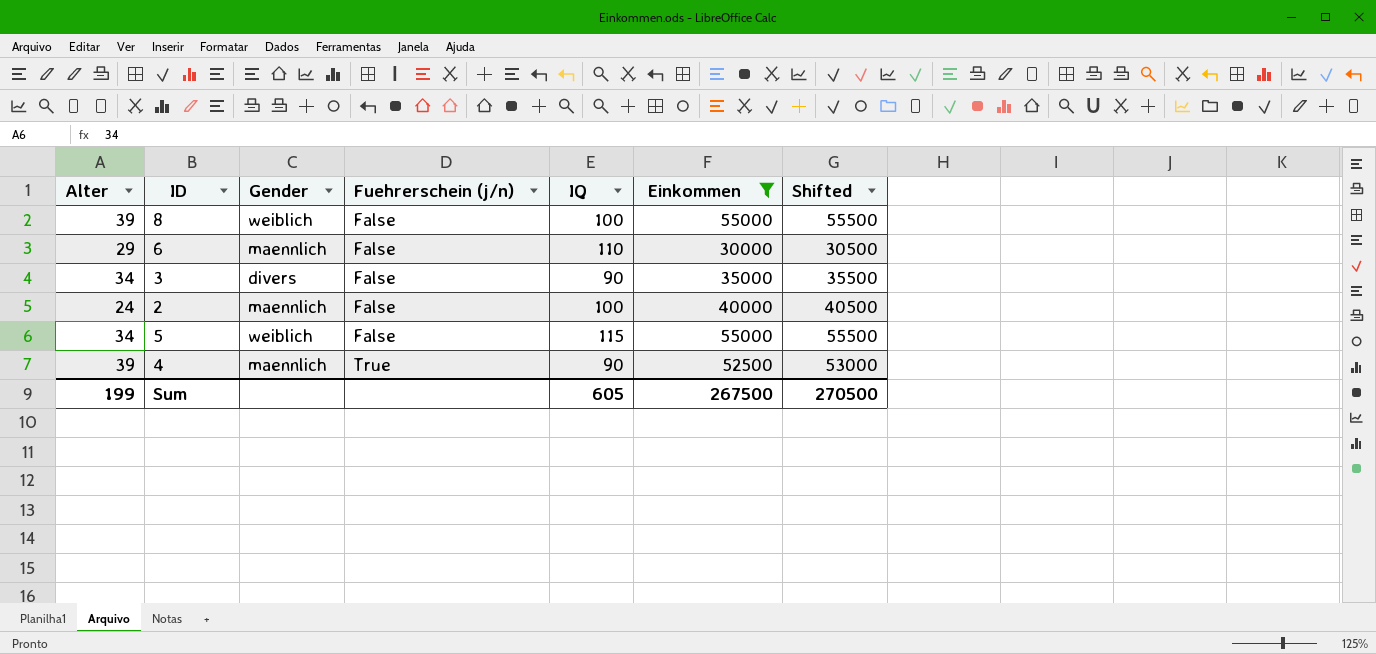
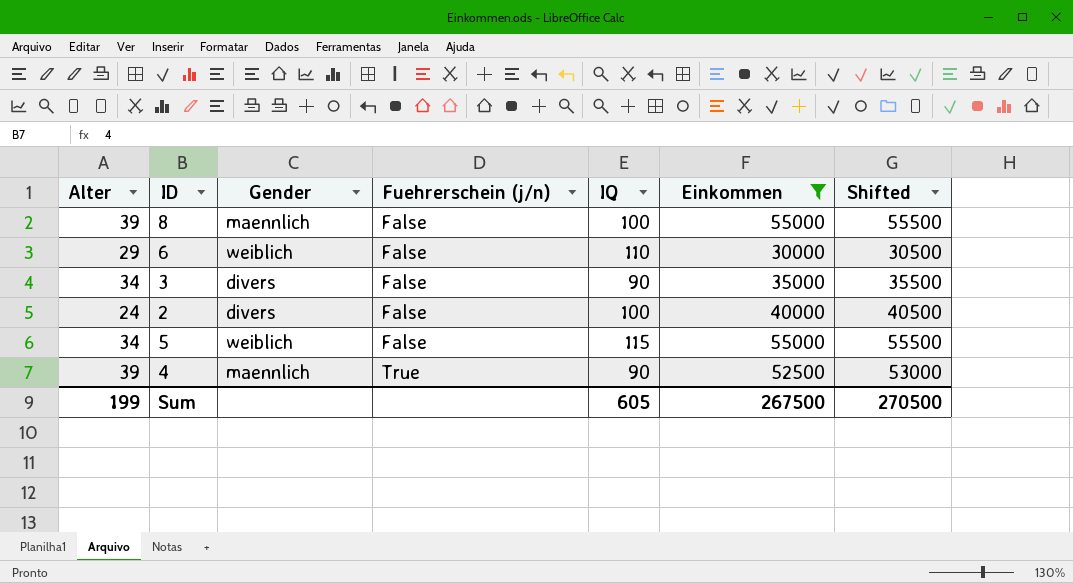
8 | Gender: weiblich -> maennlich
6 | Gender: maennlich -> weiblich
2 | Gender: maennlich -> divers

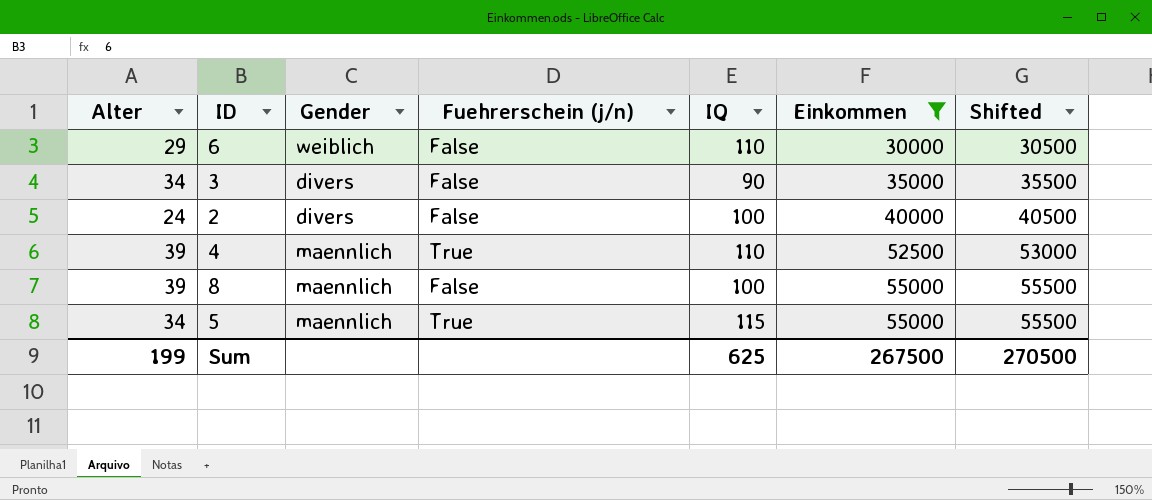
row order: Fuehrerschein (j/n) ascending -> Einkommen ascending
4 | IQ: 90 -> 110
5 | Gender: weiblich -> maennlich
5 | Fuehrerschein (j/n): False -> True
Sum | IQ: 605 -> 625

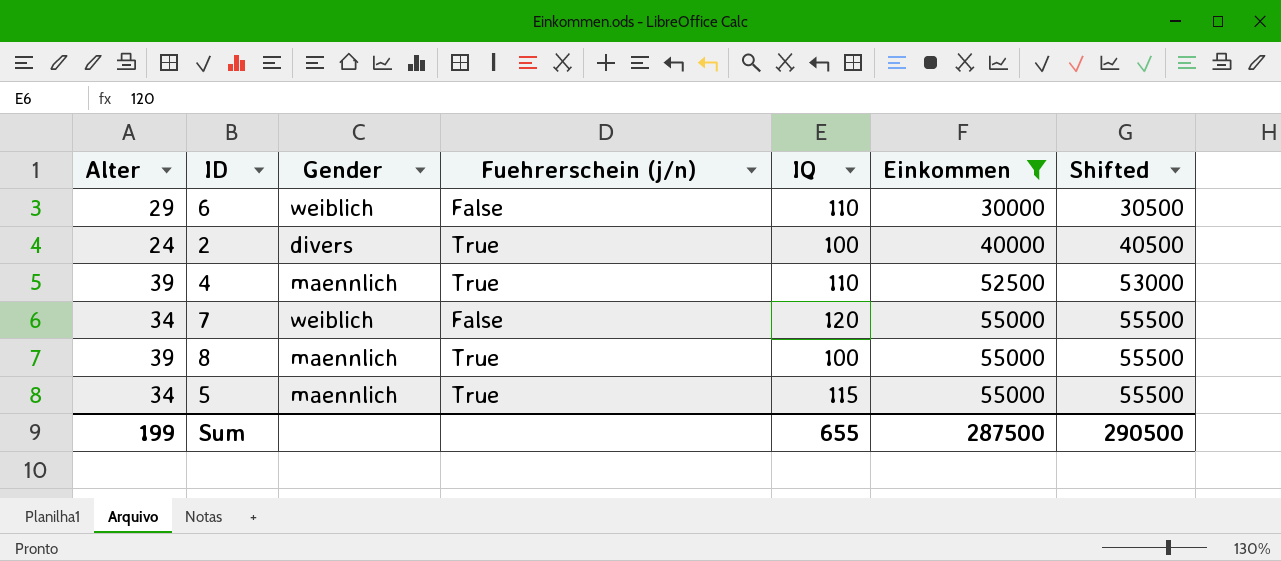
row 3: 34 | divers | False | 90 | 35000 | 35500 -> none
2 | Fuehrerschein (j/n): False -> True
row 7: none -> 34 | weiblich | False | 120 | 55000 | 55500
8 | Fuehrerschein (j/n): False -> True
Sum | IQ: 625 -> 655
Sum | Einkommen: 267500 -> 287500
Sum | Shifted: 270500 -> 290500

